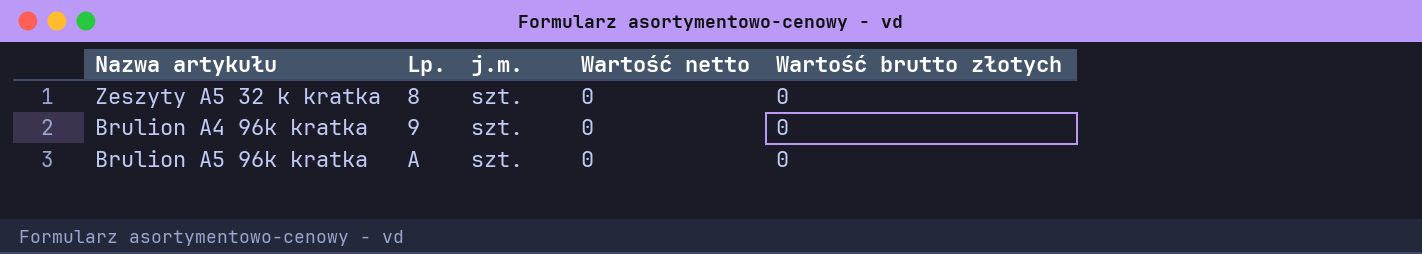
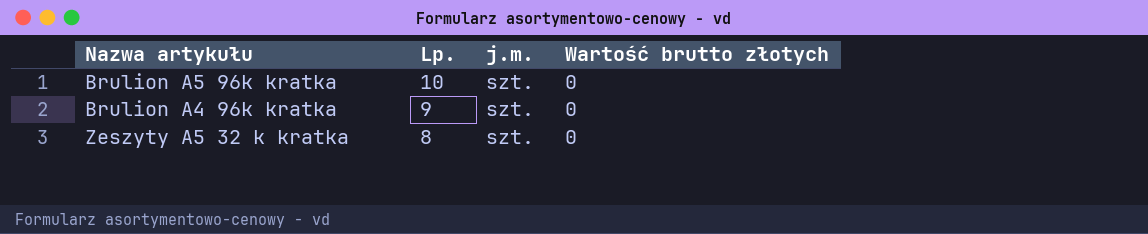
row order: Lp. ascending -> Lp. descending
column Wartość netto | position: 4 -> none
Brulion A5 96k kratka | Lp.: A -> 10

